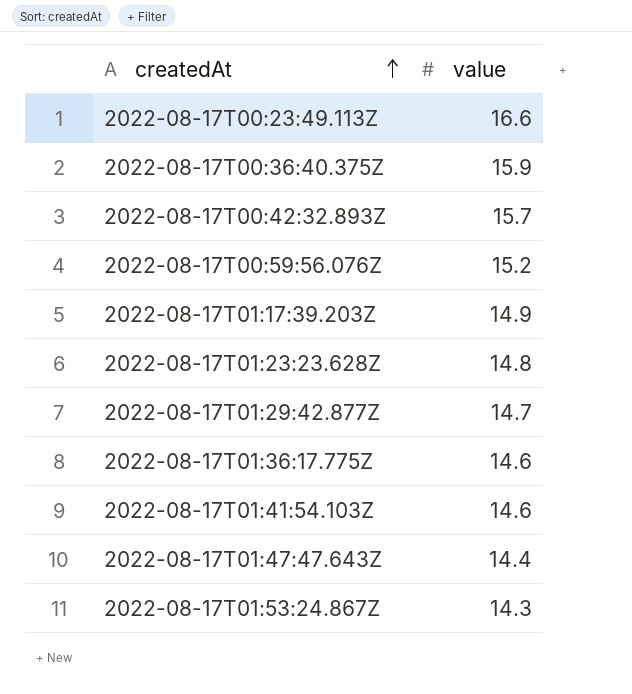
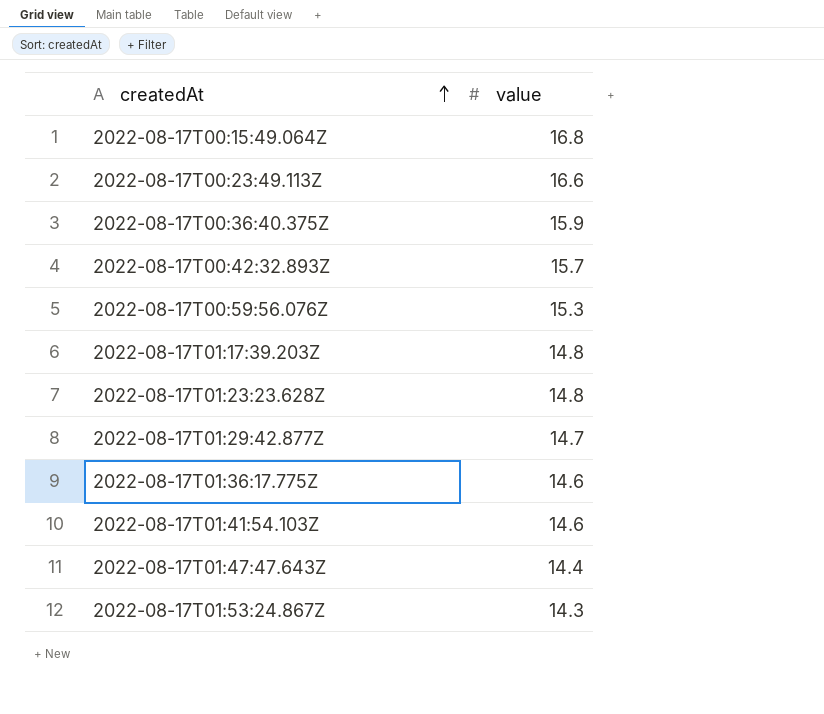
row 2022-08-17T00:15:49.064Z: none -> 16.8
2022-08-17T00:59:56.076Z | value: 15.2 -> 15.3
2022-08-17T01:17:39.203Z | value: 14.9 -> 14.8

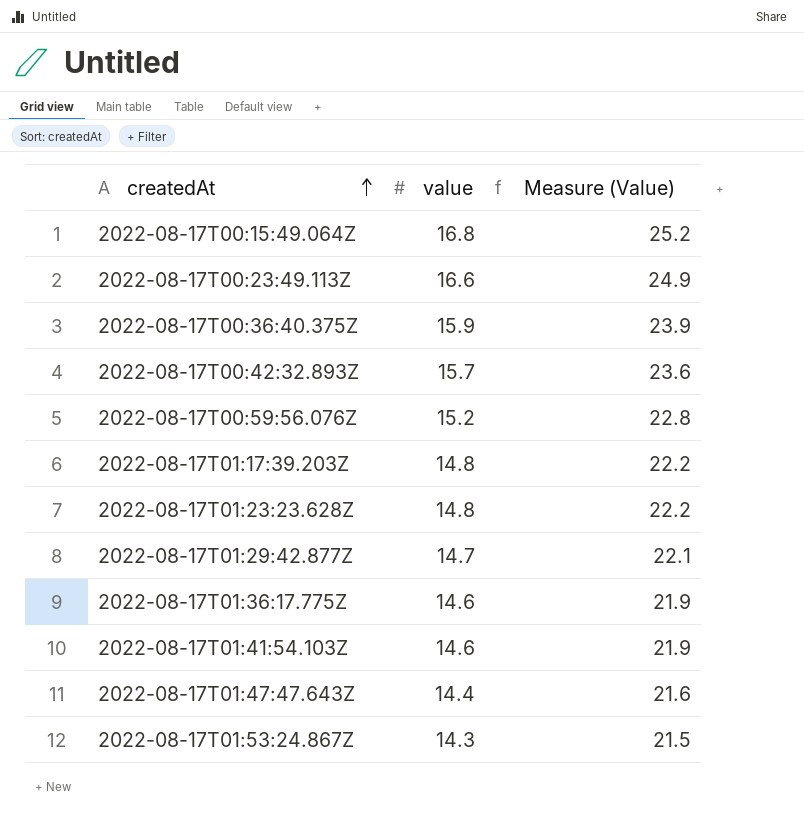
column Measure (Value) | formula: none -> [value] * 1.5
2022-08-17T00:59:56.076Z | value: 15.3 -> 15.2

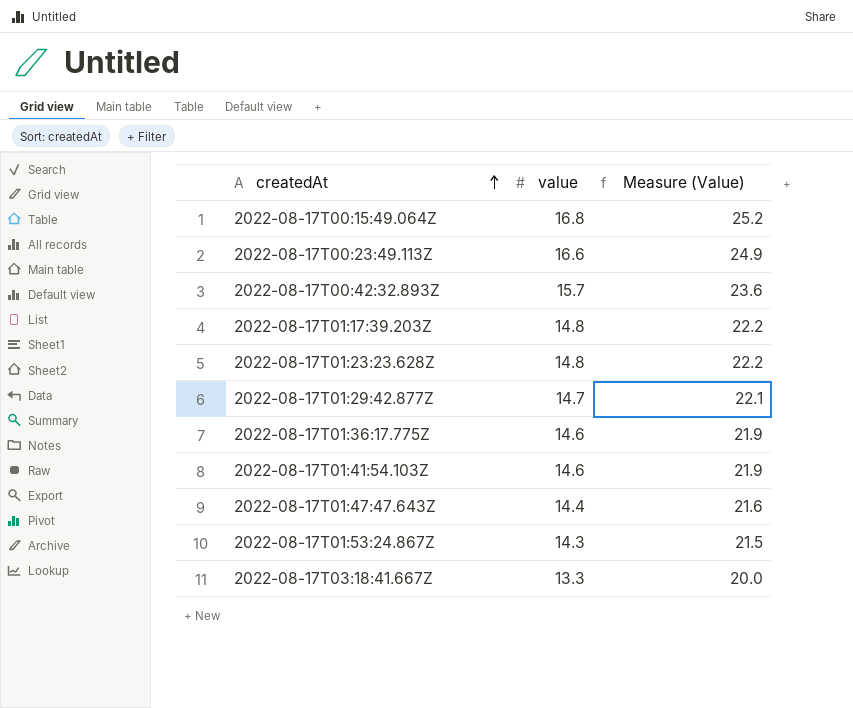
row 2022-08-17T00:36:40.375Z: 15.9 | 23.9 -> none
row 2022-08-17T00:59:56.076Z: 15.2 | 22.8 -> none
row 2022-08-17T03:18:41.667Z: none -> 13.3 | 20.0

